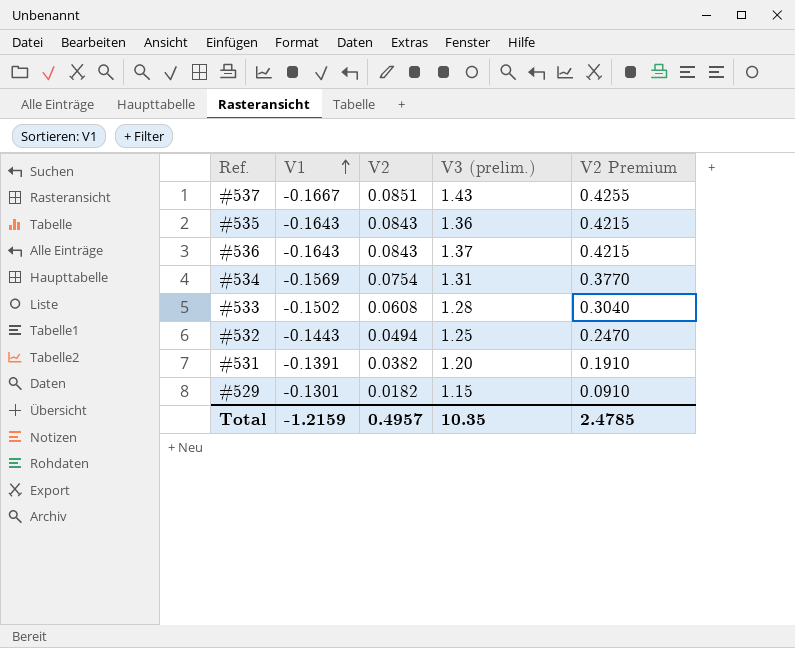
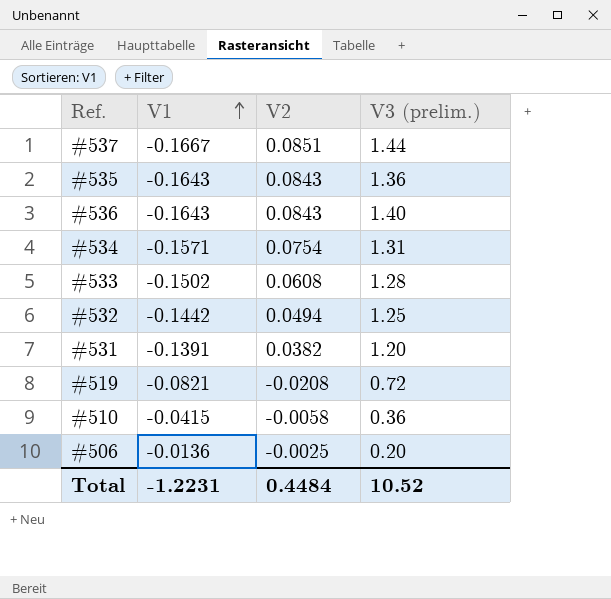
column V2 Premium | formula: [V2] * 5 -> none
row #529: -0.1301 | 0.0182 | 1.15 | 0.0910 -> none
#537 | V3 (prelim.): 1.43 -> 1.44
#536 | V3 (prelim.): 1.37 -> 1.40
#534 | V1: -0.1569 -> -0.1571
#532 | V1: -0.1443 -> -0.1442
row #519: none -> -0.0821 | -0.0208 | 0.72
row #510: none -> -0.0415 | -0.0058 | 0.36
row #506: none -> -0.0136 | -0.0025 | 0.20
Total | V1: -1.2159 -> -1.2231
Total | V2: 0.4957 -> 0.4484
Total | V3 (prelim.): 10.35 -> 10.52

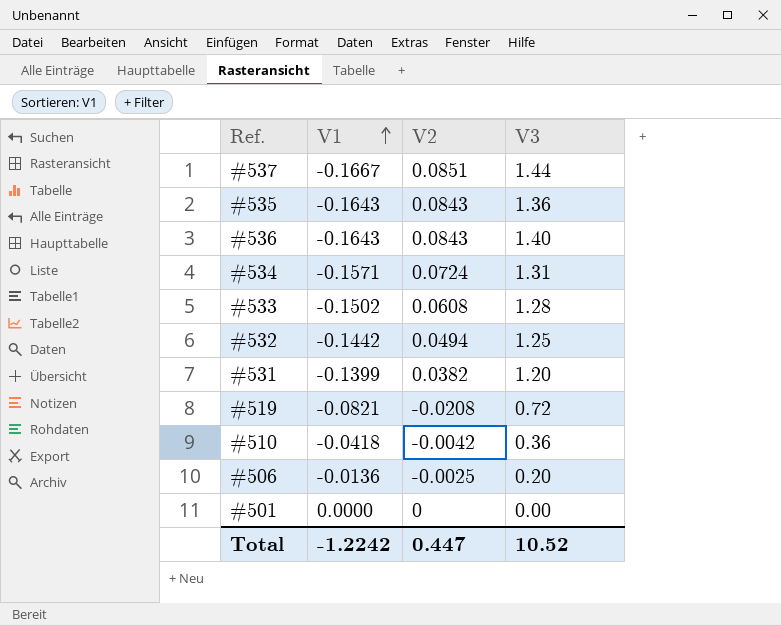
column name: V3 (prelim.) -> V3
#534 | V2: 0.0754 -> 0.0724
#531 | V1: -0.1391 -> -0.1399
#510 | V1: -0.0415 -> -0.0418
#510 | V2: -0.0058 -> -0.0042
row #501: none -> 0.0000 | 0 | 0.00
Total | V1: -1.2231 -> -1.2242
Total | V2: 0.4484 -> 0.447

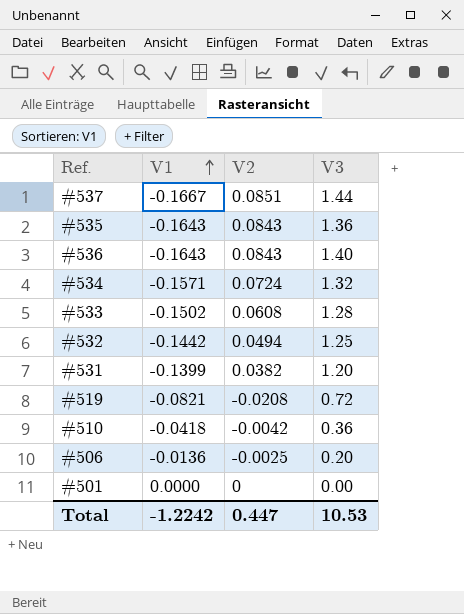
#534 | V3: 1.31 -> 1.32
Total | V3: 10.52 -> 10.53

